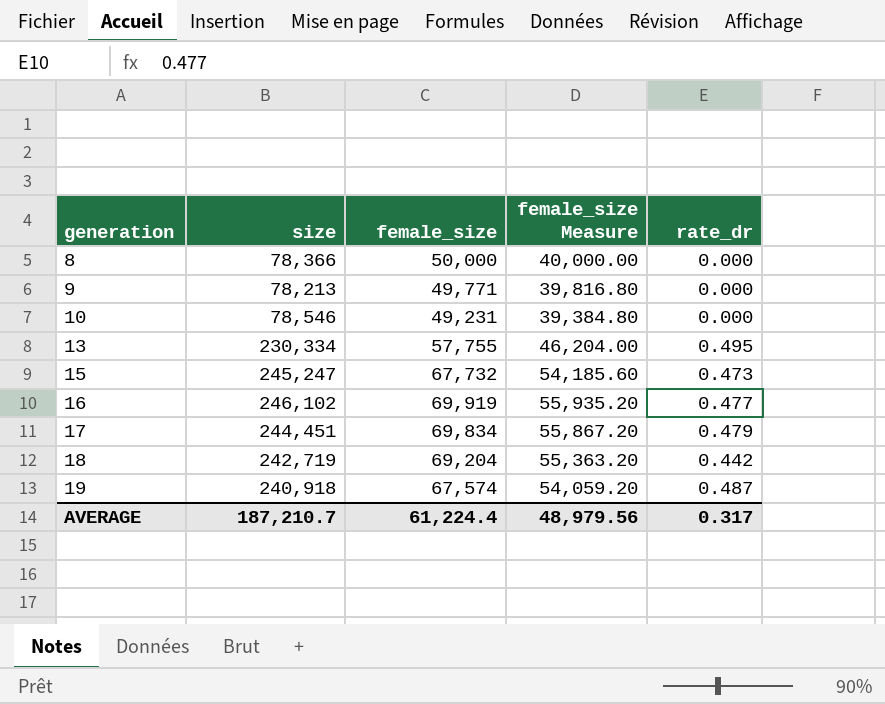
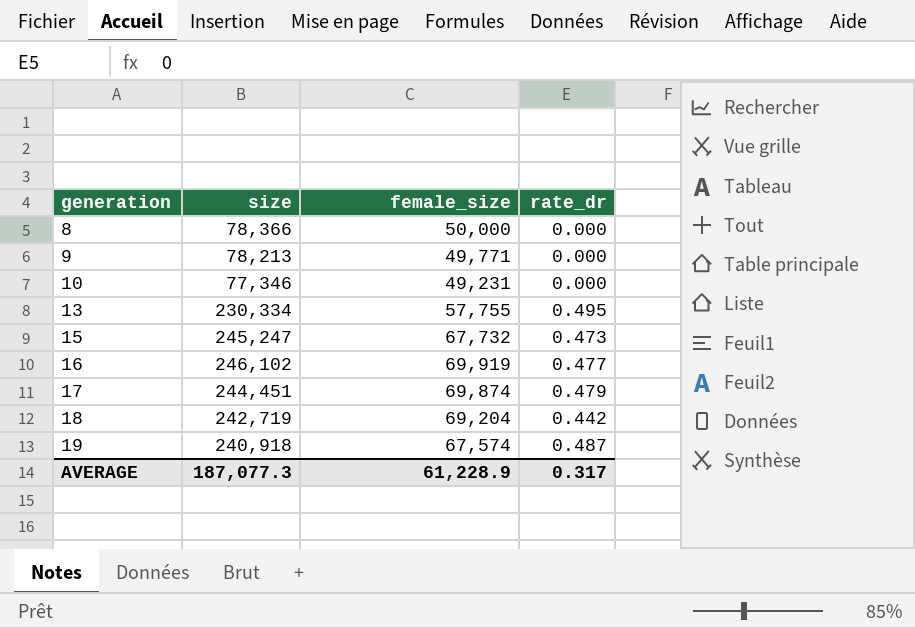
column female_size Measure | formula: [female_size] * 0.8 -> none
10 | size: 78,546 -> 77,346
17 | female_size: 69,834 -> 69,874
AVERAGE | size: 187,210.7 -> 187,077.3
AVERAGE | female_size: 61,224.4 -> 61,228.9

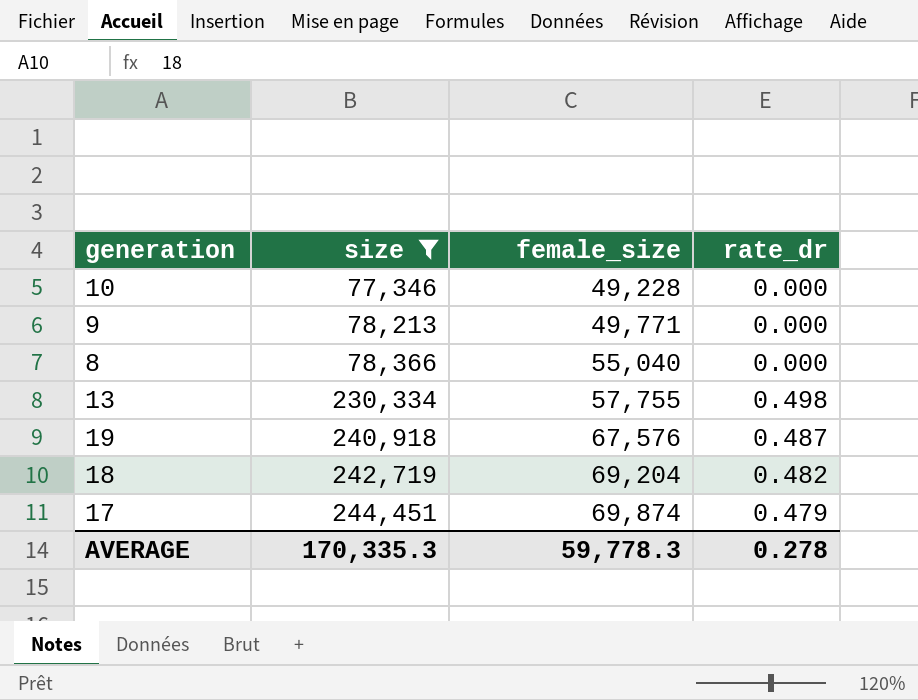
filter: none -> size <= 244,451
row order: generation ascending -> size ascending
10 | female_size: 49,231 -> 49,228
8 | female_size: 50,000 -> 55,040
13 | rate_dr: 0.495 -> 0.498
19 | female_size: 67,574 -> 67,576
18 | rate_dr: 0.442 -> 0.482
AVERAGE | size: 187,077.3 -> 170,335.3
AVERAGE | female_size: 61,228.9 -> 59,778.3
AVERAGE | rate_dr: 0.317 -> 0.278

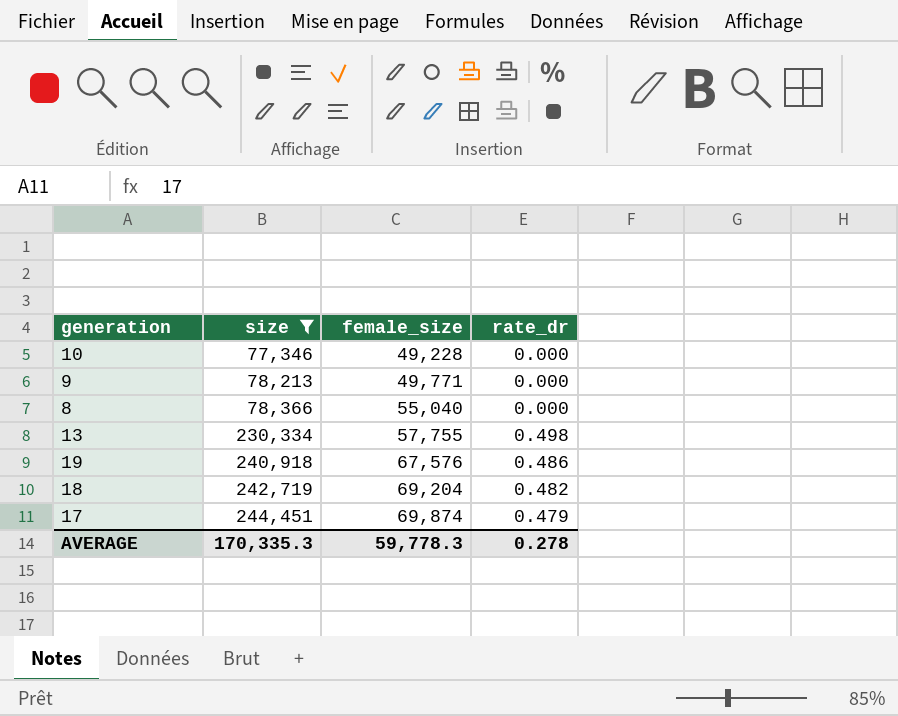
19 | rate_dr: 0.487 -> 0.486

